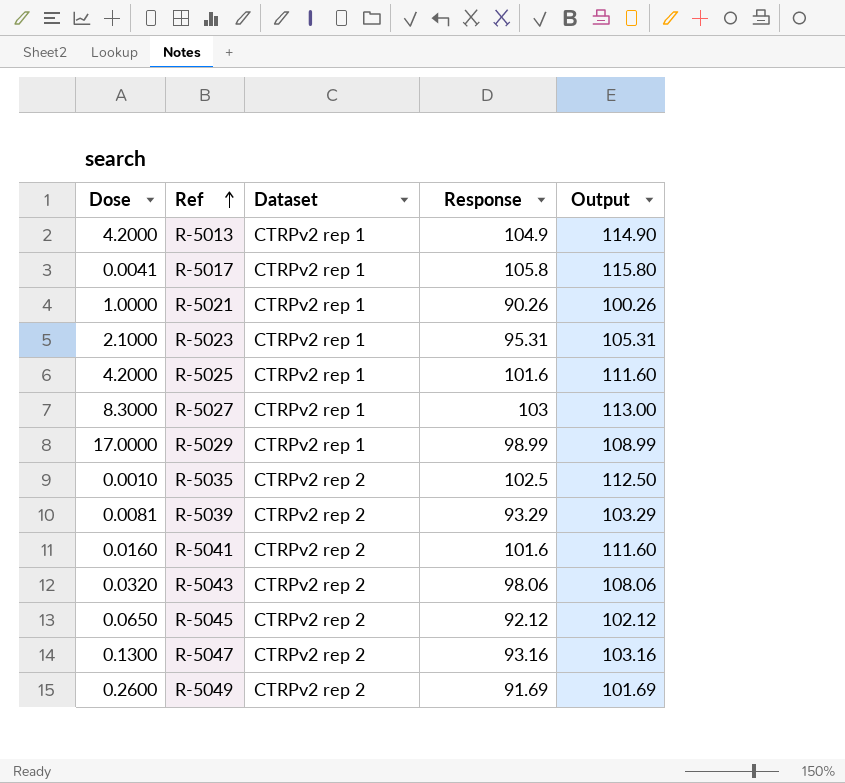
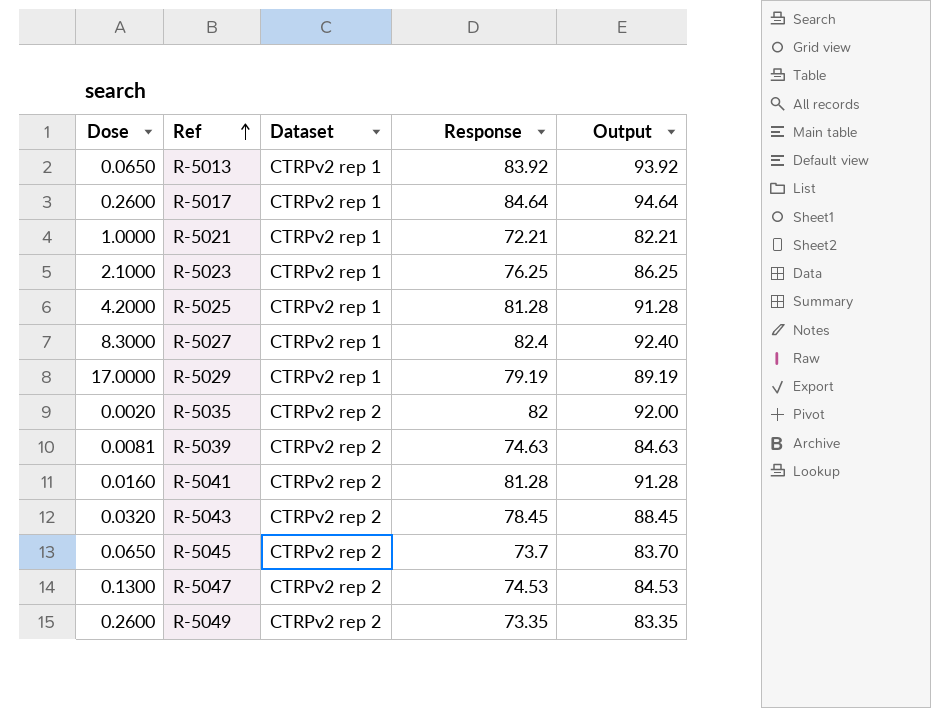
R-5013 | Dose: 4.2000 -> 0.0650
R-5013 | Response: 104.9 -> 83.92
R-5013 | Output: 114.90 -> 93.92
R-5017 | Dose: 0.0041 -> 0.2600
R-5017 | Response: 105.8 -> 84.64
R-5017 | Output: 115.80 -> 94.64
R-5021 | Response: 90.26 -> 72.21
R-5021 | Output: 100.26 -> 82.21
R-5023 | Response: 95.31 -> 76.25
R-5023 | Output: 105.31 -> 86.25
R-5025 | Response: 101.6 -> 81.28
R-5025 | Output: 111.60 -> 91.28
R-5027 | Response: 103 -> 82.4
R-5027 | Output: 113.00 -> 92.40
R-5029 | Response: 98.99 -> 79.19
R-5029 | Output: 108.99 -> 89.19
R-5035 | Dose: 0.0010 -> 0.0020
R-5035 | Response: 102.5 -> 82
R-5035 | Output: 112.50 -> 92.00
R-5039 | Response: 93.29 -> 74.63
R-5039 | Output: 103.29 -> 84.63
R-5041 | Response: 101.6 -> 81.28
R-5041 | Output: 111.60 -> 91.28
R-5043 | Response: 98.06 -> 78.45
R-5043 | Output: 108.06 -> 88.45
R-5045 | Response: 92.12 -> 73.7
R-5045 | Output: 102.12 -> 83.70
R-5047 | Response: 93.16 -> 74.53
R-5047 | Output: 103.16 -> 84.53
R-5049 | Response: 91.69 -> 73.35
R-5049 | Output: 101.69 -> 83.35

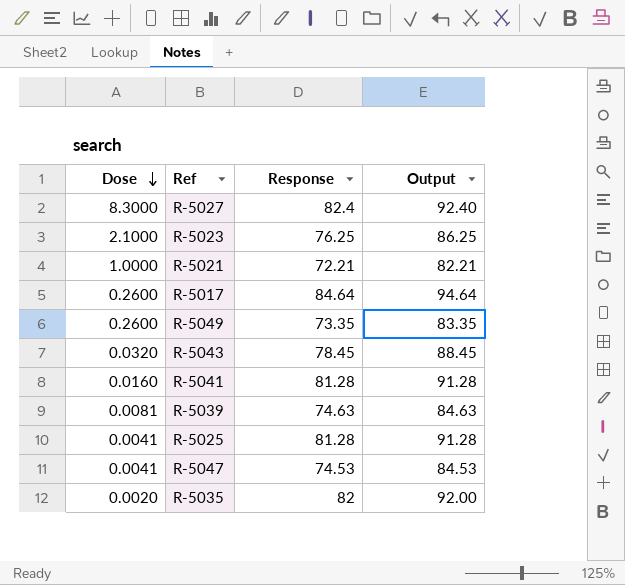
row order: Ref ascending -> Dose descending
column Dataset | position: 3 -> none
row R-5013: 0.0650 | CTRPv2 rep 1 | 83.92 | 93.92 -> none
row R-5029: 17.0000 | CTRPv2 rep 1 | 79.19 | 89.19 -> none
row R-5045: 0.0650 | CTRPv2 rep 2 | 73.7 | 83.70 -> none
R-5025 | Dose: 4.2000 -> 0.0041
R-5047 | Dose: 0.1300 -> 0.0041

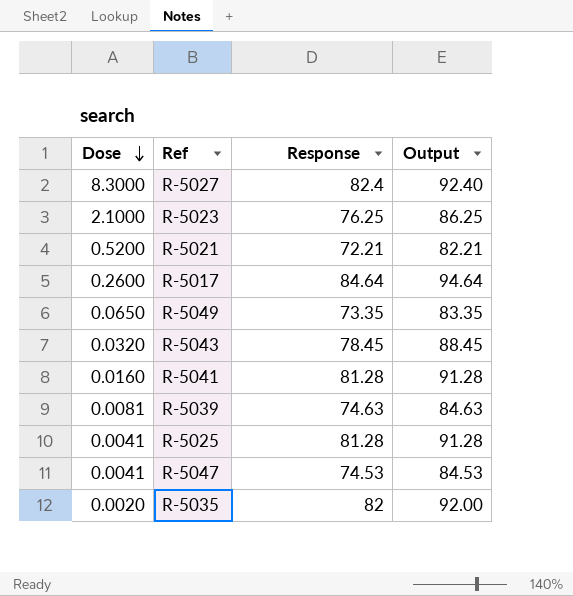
R-5021 | Dose: 1.0000 -> 0.5200
R-5049 | Dose: 0.2600 -> 0.0650

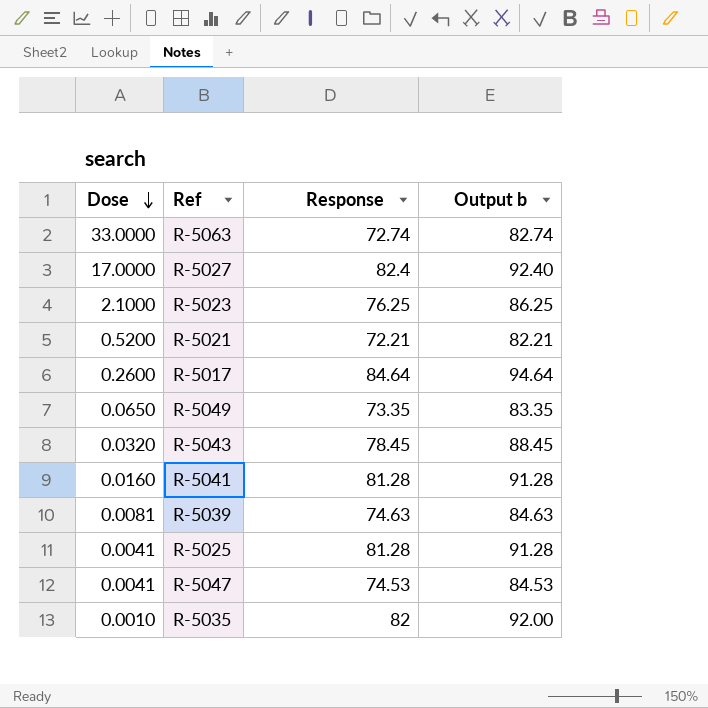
column name: Output -> Output b
row R-5063: none -> 33.0000 | 72.74 | 82.74
R-5027 | Dose: 8.3000 -> 17.0000
R-5035 | Dose: 0.0020 -> 0.0010

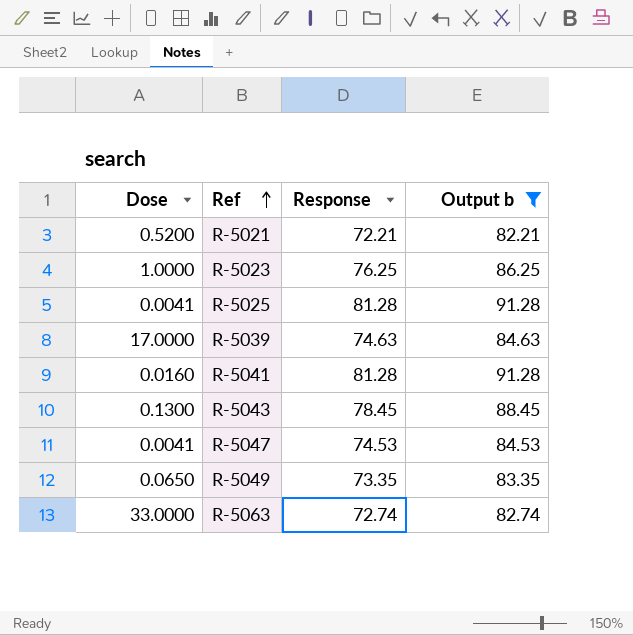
filter: none -> Output b <= 91.28
row order: Dose descending -> Ref ascending
R-5023 | Dose: 2.1000 -> 1.0000
R-5039 | Dose: 0.0081 -> 17.0000
R-5043 | Dose: 0.0320 -> 0.1300

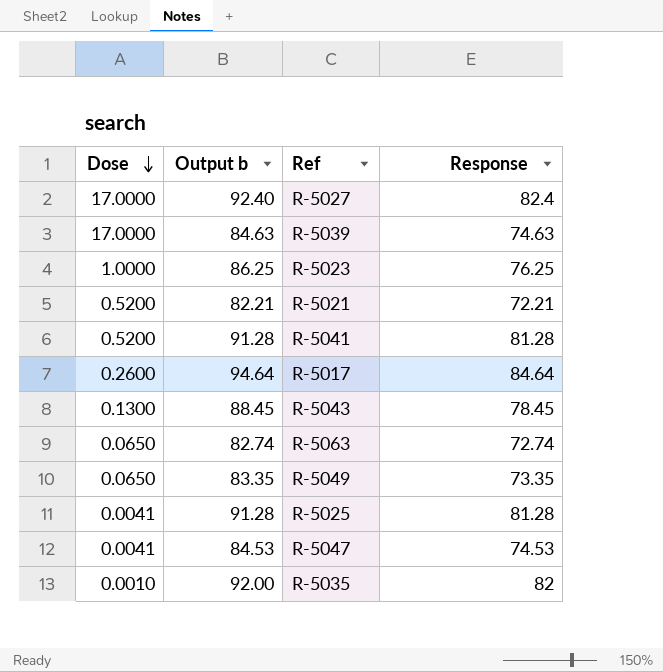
filter: Output b <= 91.28 -> none
row order: Ref ascending -> Dose descending
column Output b | position: 4 -> 2
R-5041 | Dose: 0.0160 -> 0.5200
R-5063 | Dose: 33.0000 -> 0.0650

